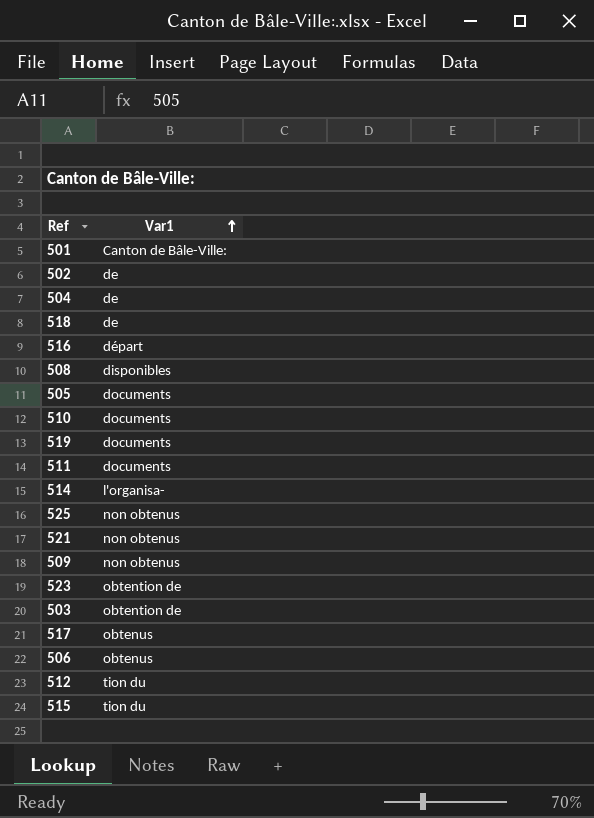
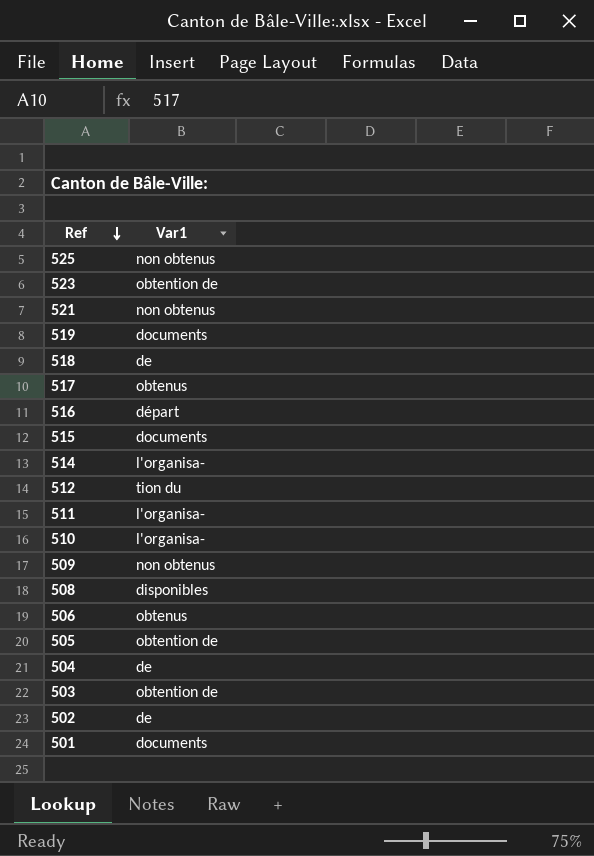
row order: Var1 ascending -> Ref descending
515 | Var1: tion du -> documents
511 | Var1: documents -> l'organisa-
510 | Var1: documents -> l'organisa-
505 | Var1: documents -> obtention de
501 | Var1: Canton de Bâle-Ville: -> documents

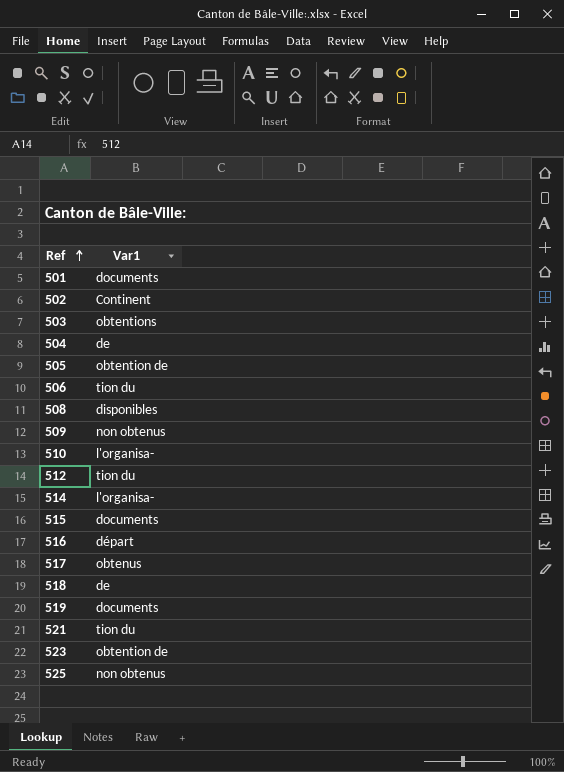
row order: Ref descending -> Ref ascending
row 511: l'organisa- -> none
502 | Var1: de -> Continent
503 | Var1: obtention de -> obtentions
506 | Var1: obtenus -> tion du
521 | Var1: non obtenus -> tion du

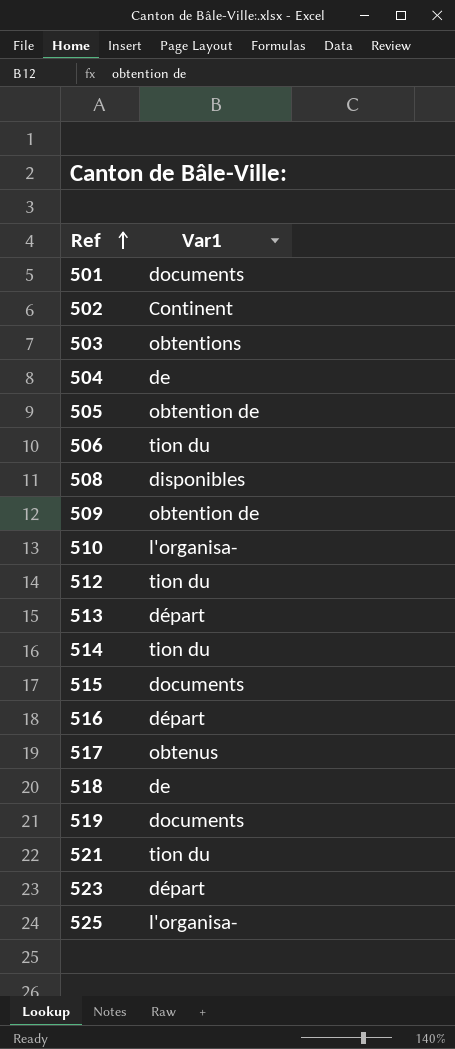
509 | Var1: non obtenus -> obtention de
row 513: none -> départ
514 | Var1: l'organisa- -> tion du
523 | Var1: obtention de -> départ
525 | Var1: non obtenus -> l'organisa-

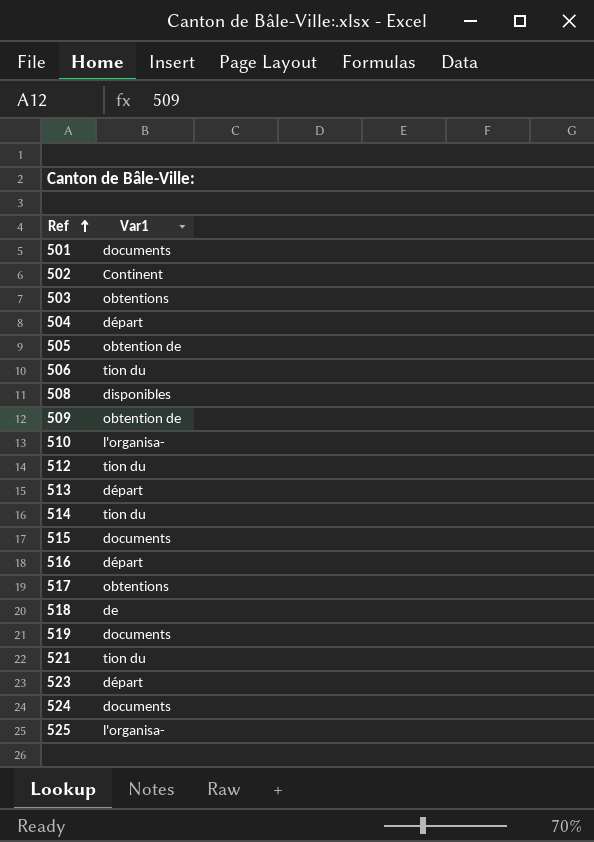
504 | Var1: de -> départ
517 | Var1: obtenus -> obtentions
row 524: none -> documents

